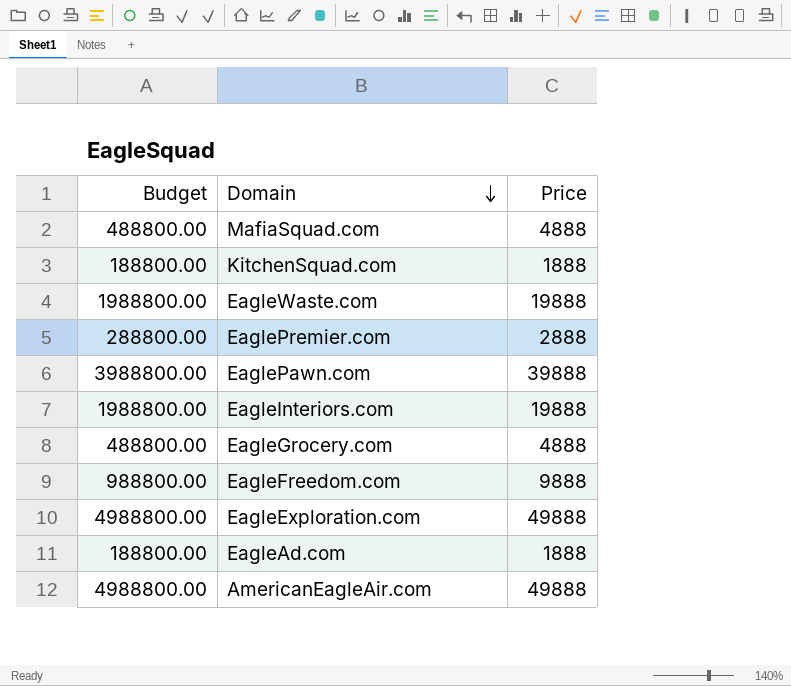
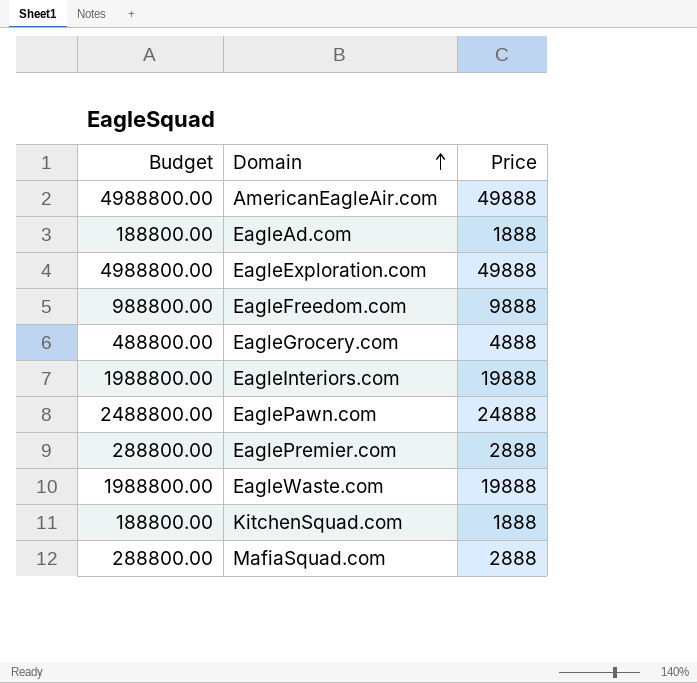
row order: Domain descending -> Domain ascending
EaglePawn.com | Budget: 3988800.00 -> 2488800.00
EaglePawn.com | Price: 39888 -> 24888
MafiaSquad.com | Budget: 488800.00 -> 288800.00
MafiaSquad.com | Price: 4888 -> 2888

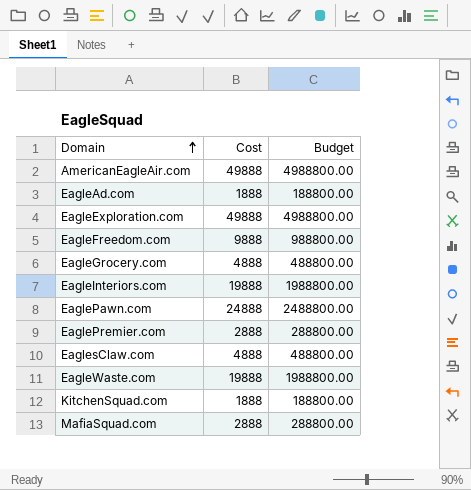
column name: Price -> Cost
column Budget | position: 1 -> 3
row EaglesClaw.com: none -> 4888 | 488800.00

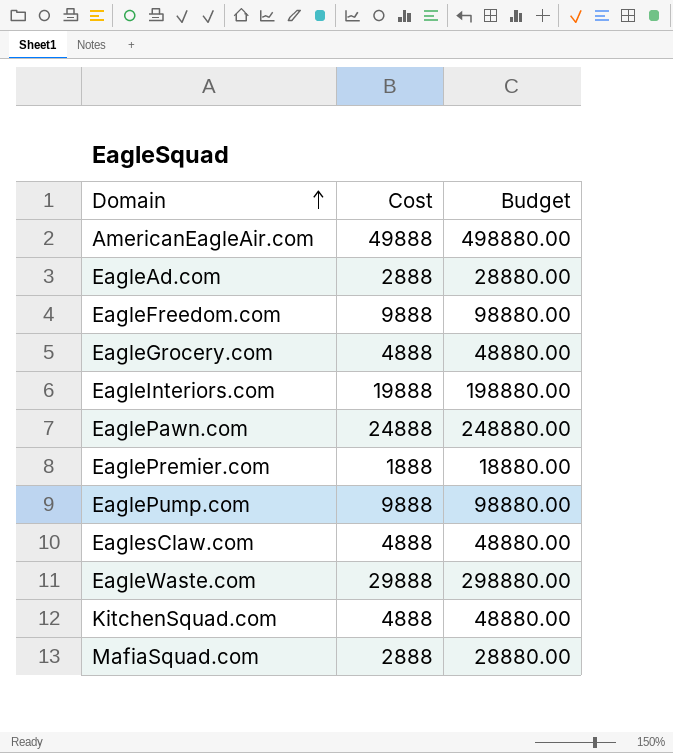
column Budget | formula: [Cost] * 100 -> [Cost] * 10
row EagleExploration.com: 49888 | 4988800.00 -> none
EagleAd.com | Cost: 1888 -> 2888
EaglePremier.com | Cost: 2888 -> 1888
row EaglePump.com: none -> 9888 | 98880.00
EagleWaste.com | Cost: 19888 -> 29888
KitchenSquad.com | Cost: 1888 -> 4888

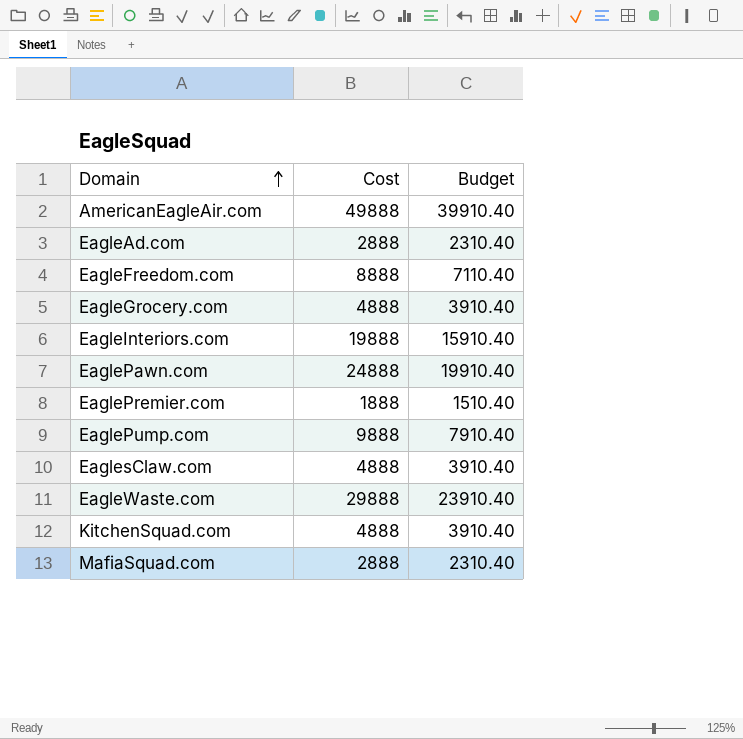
column Budget | formula: [Cost] * 10 -> [Cost] * 0.8
EagleFreedom.com | Cost: 9888 -> 8888

